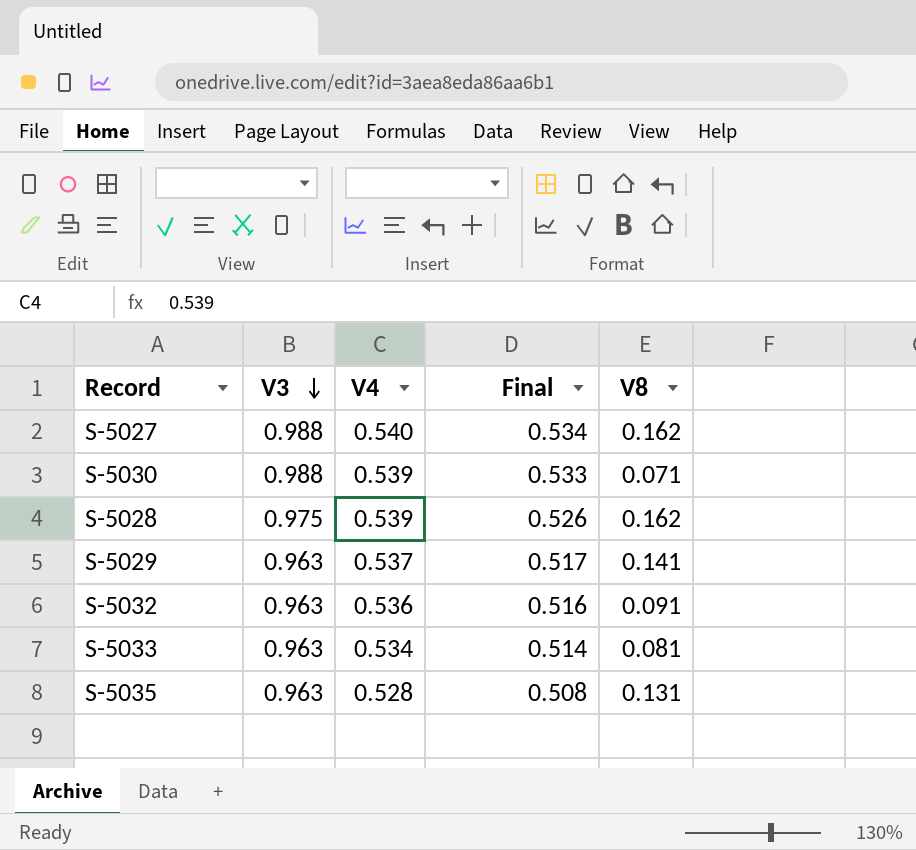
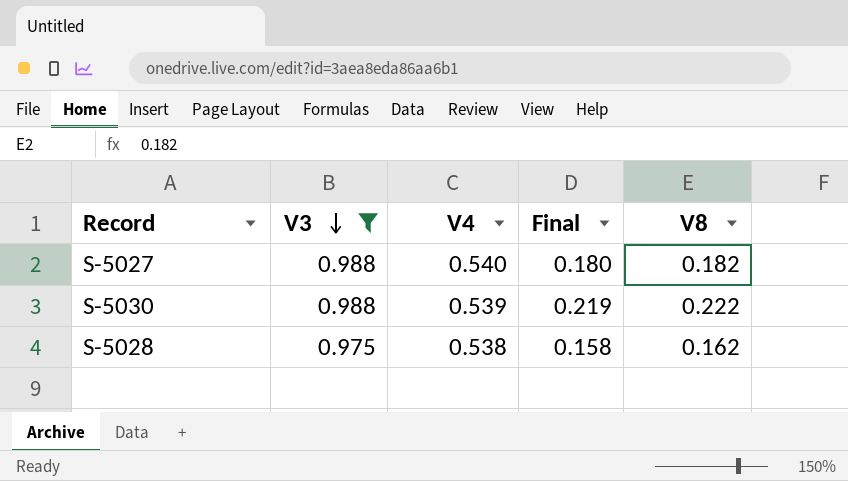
filter: none -> V3 != 0.963
column Final | formula: [V3] * [V4] -> [V3] * [V8]
S-5027 | V8: 0.162 -> 0.182
S-5030 | V8: 0.071 -> 0.222
S-5028 | V4: 0.539 -> 0.538

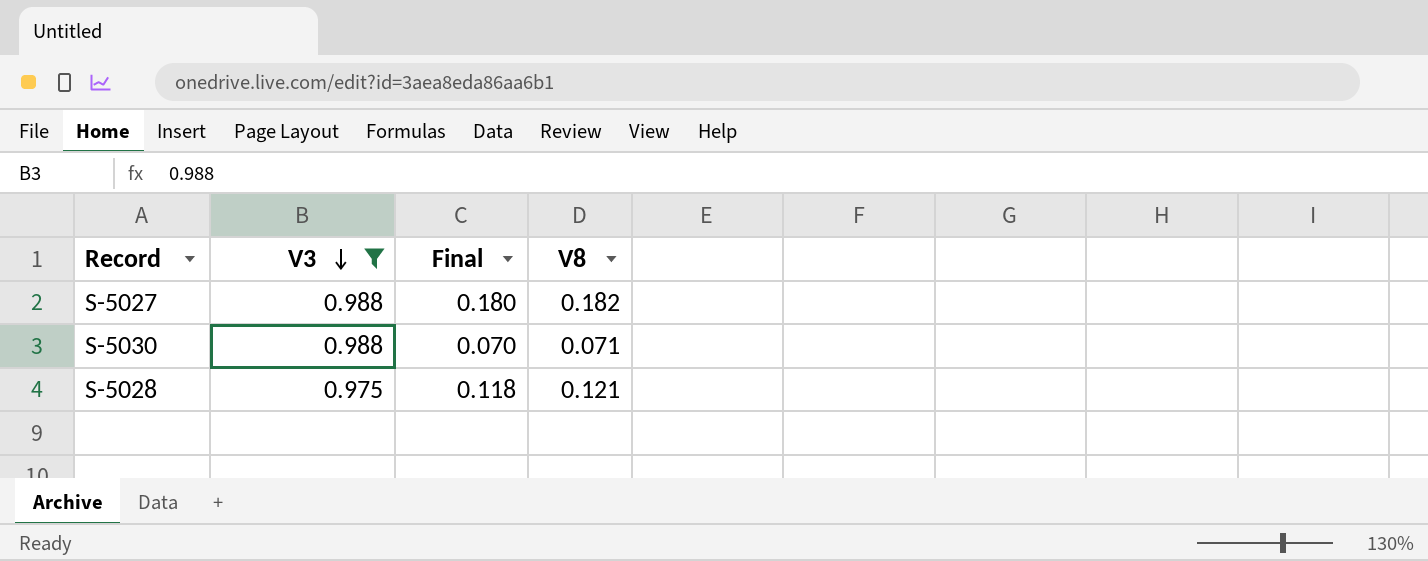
column V4 | position: 3 -> none
S-5030 | Final: 0.219 -> 0.070
S-5030 | V8: 0.222 -> 0.071
S-5028 | Final: 0.158 -> 0.118
S-5028 | V8: 0.162 -> 0.121

